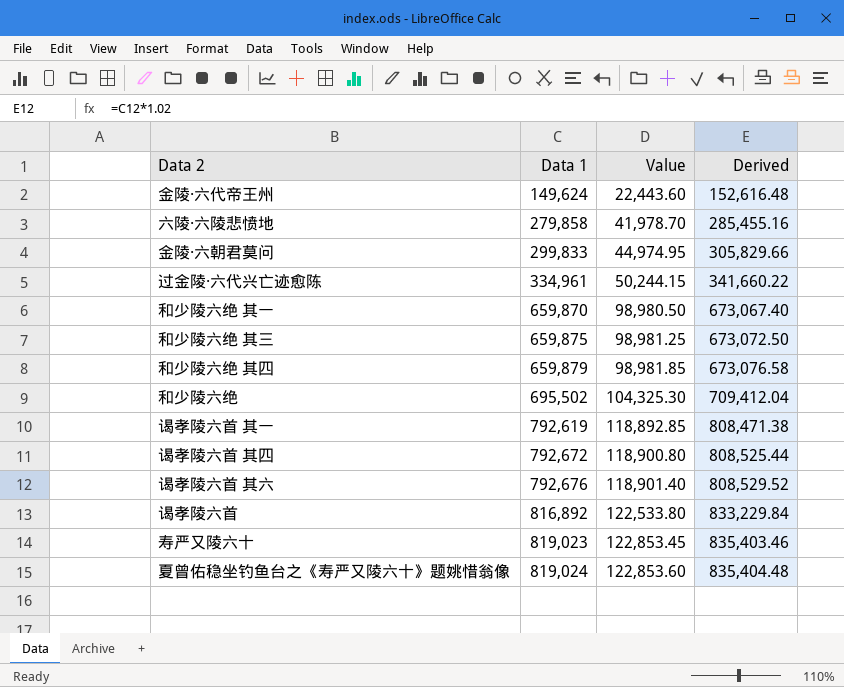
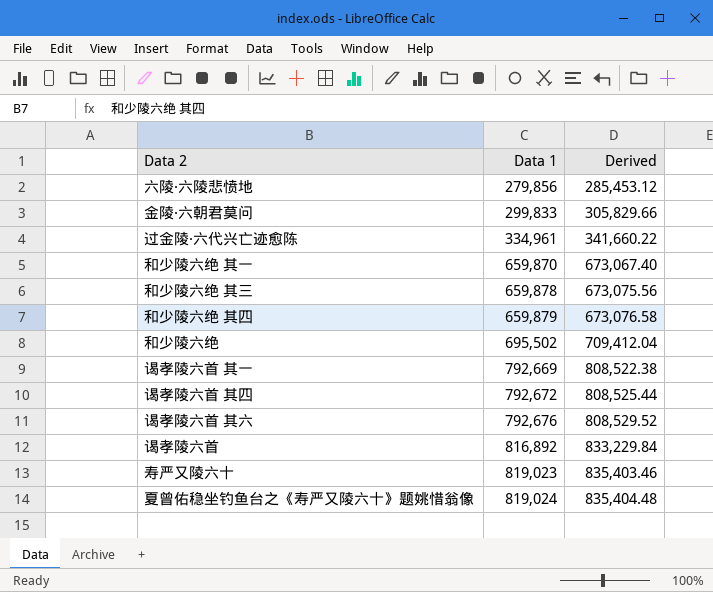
column Value | formula: [Data 1] * 0.15 -> none
row 金陵·六代帝王州: 149,624 | 22,443.60 | 152,616.48 -> none
六陵·六陵悲愤地 | Data 1: 279,858 -> 279,856
六陵·六陵悲愤地 | Derived: 285,455.16 -> 285,453.12
和少陵六绝 其三 | Data 1: 659,875 -> 659,878
和少陵六绝 其三 | Derived: 673,072.50 -> 673,075.56
谒孝陵六首 其一 | Data 1: 792,619 -> 792,669
谒孝陵六首 其一 | Derived: 808,471.38 -> 808,522.38

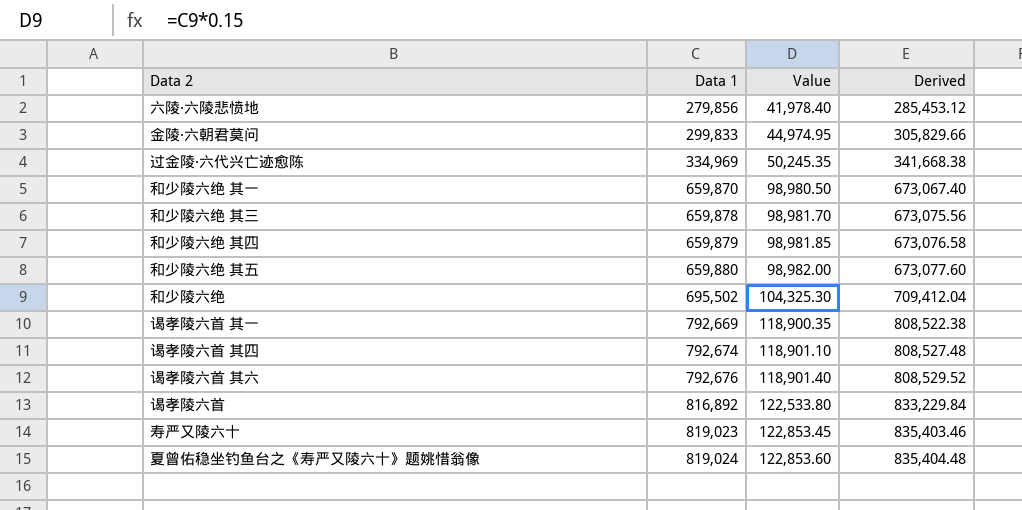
column Value | formula: none -> [Data 1] * 0.15
过金陵·六代兴亡迹愈陈 | Data 1: 334,961 -> 334,969
过金陵·六代兴亡迹愈陈 | Derived: 341,660.22 -> 341,668.38
row 和少陵六绝 其五: none -> 659,880 | 98,982.00 | 673,077.60
谒孝陵六首 其四 | Data 1: 792,672 -> 792,674
谒孝陵六首 其四 | Derived: 808,525.44 -> 808,527.48

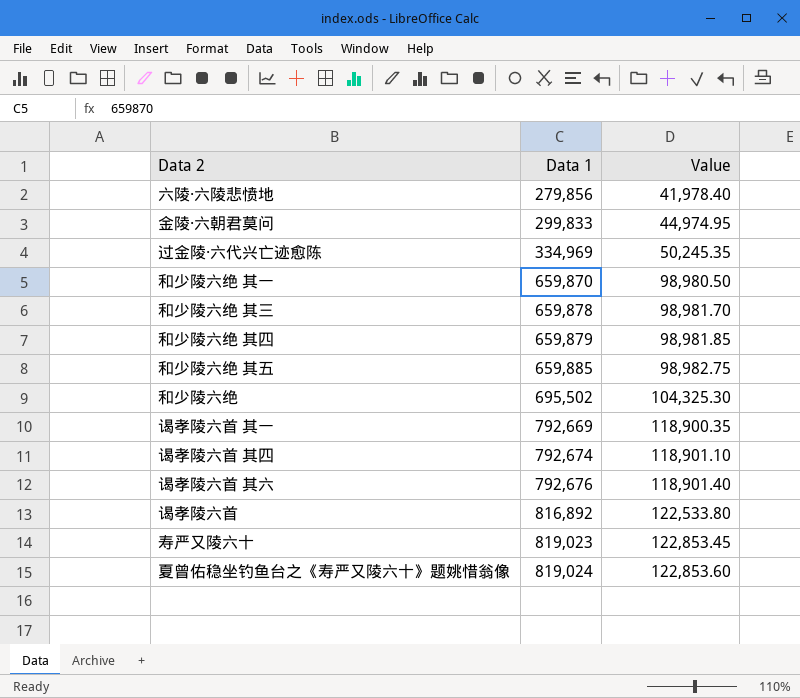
column Derived | formula: [Data 1] * 1.02 -> none
和少陵六绝 其五 | Data 1: 659,880 -> 659,885
和少陵六绝 其五 | Value: 98,982.00 -> 98,982.75

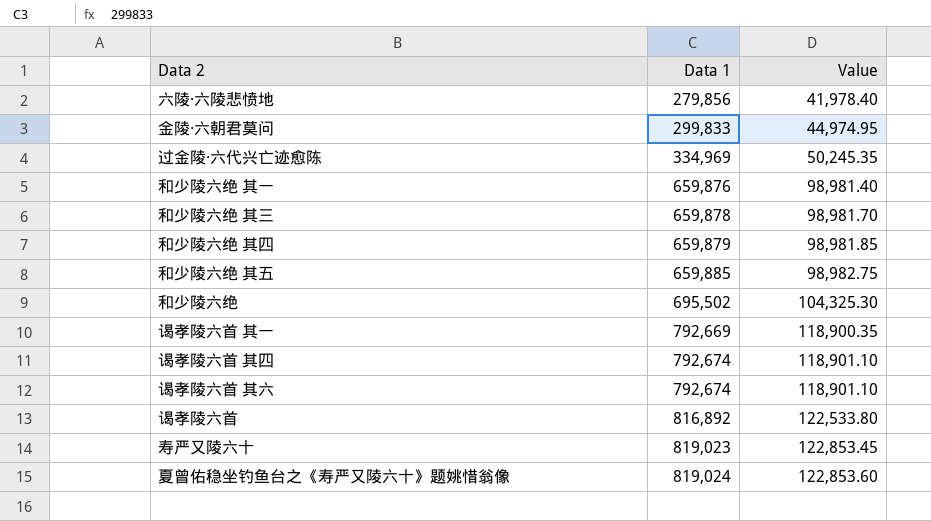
和少陵六绝 其一 | Data 1: 659,870 -> 659,876
和少陵六绝 其一 | Value: 98,980.50 -> 98,981.40
谒孝陵六首 其六 | Data 1: 792,676 -> 792,674
谒孝陵六首 其六 | Value: 118,901.40 -> 118,901.10

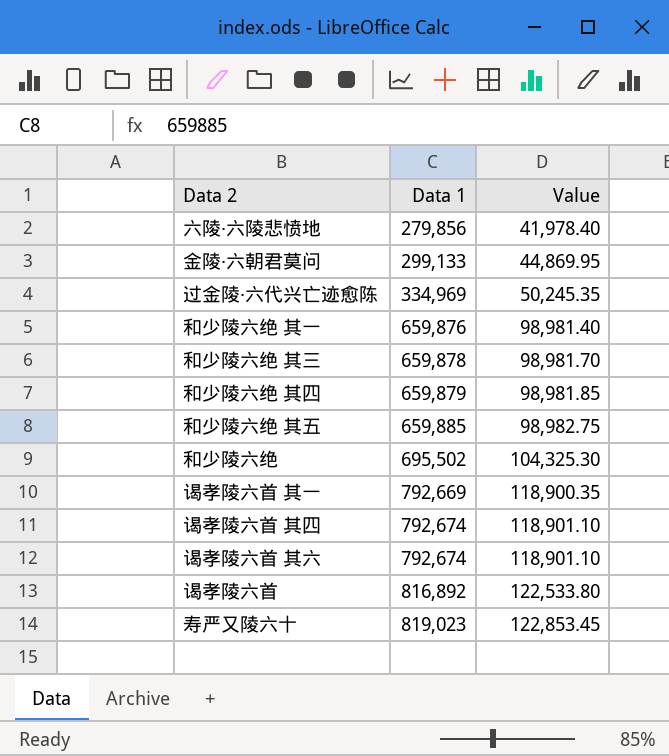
row 夏曾佑稳坐钓鱼台之《寿严又陵六十》题姚惜翁像: 819,024 | 122,853.60 -> none
金陵·六朝君莫问 | Data 1: 299,833 -> 299,133
金陵·六朝君莫问 | Value: 44,974.95 -> 44,869.95

